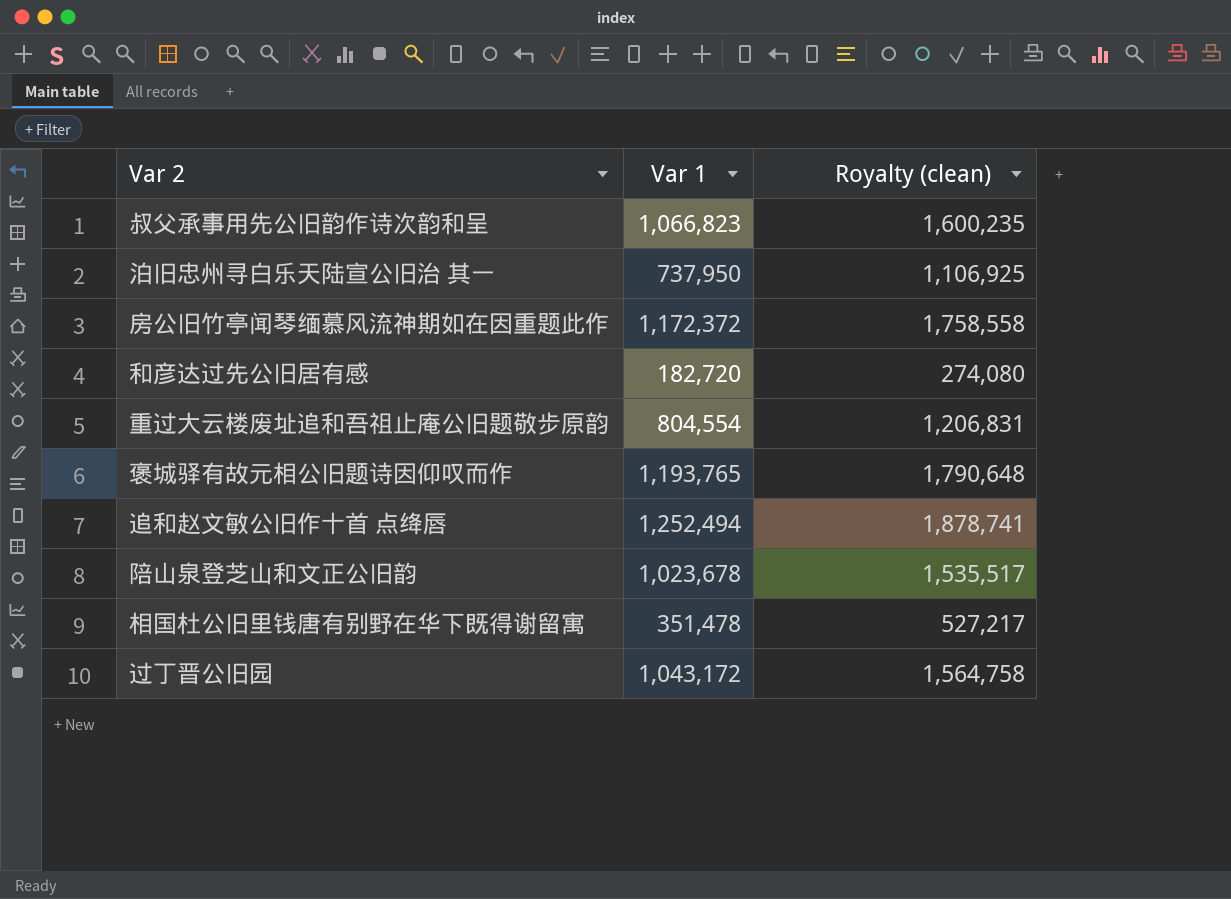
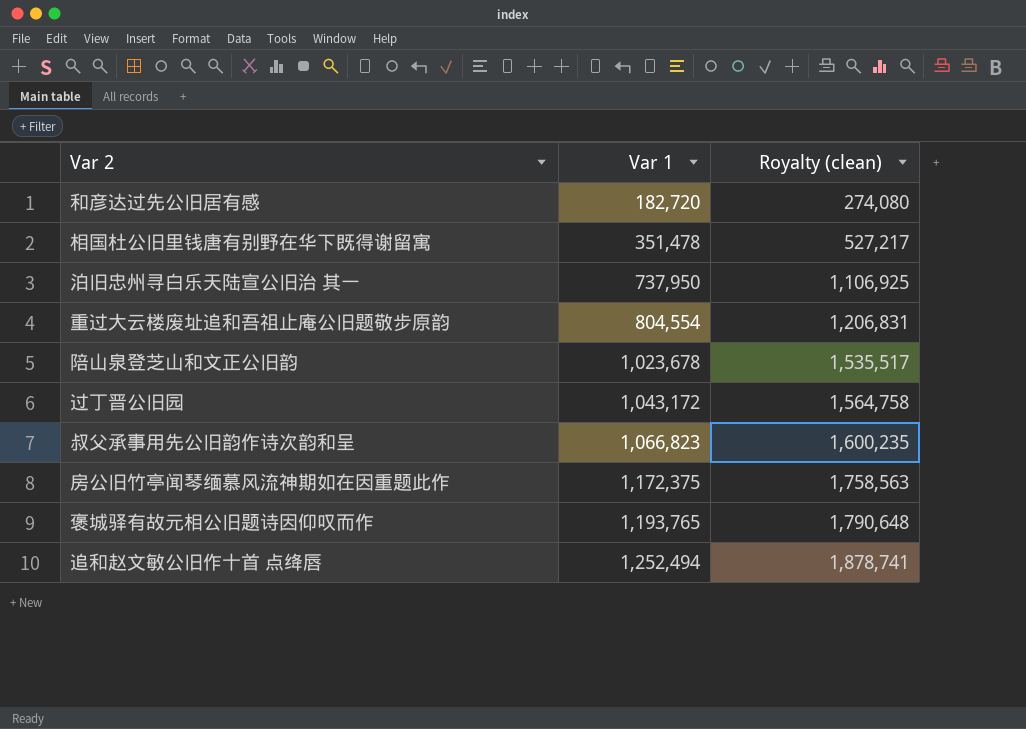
row order: none -> Var 1 ascending
房公旧竹亭闻琴缅慕风流神期如在因重题此作 | Var 1: 1,172,372 -> 1,172,375
房公旧竹亭闻琴缅慕风流神期如在因重题此作 | Royalty (clean): 1,758,558 -> 1,758,563

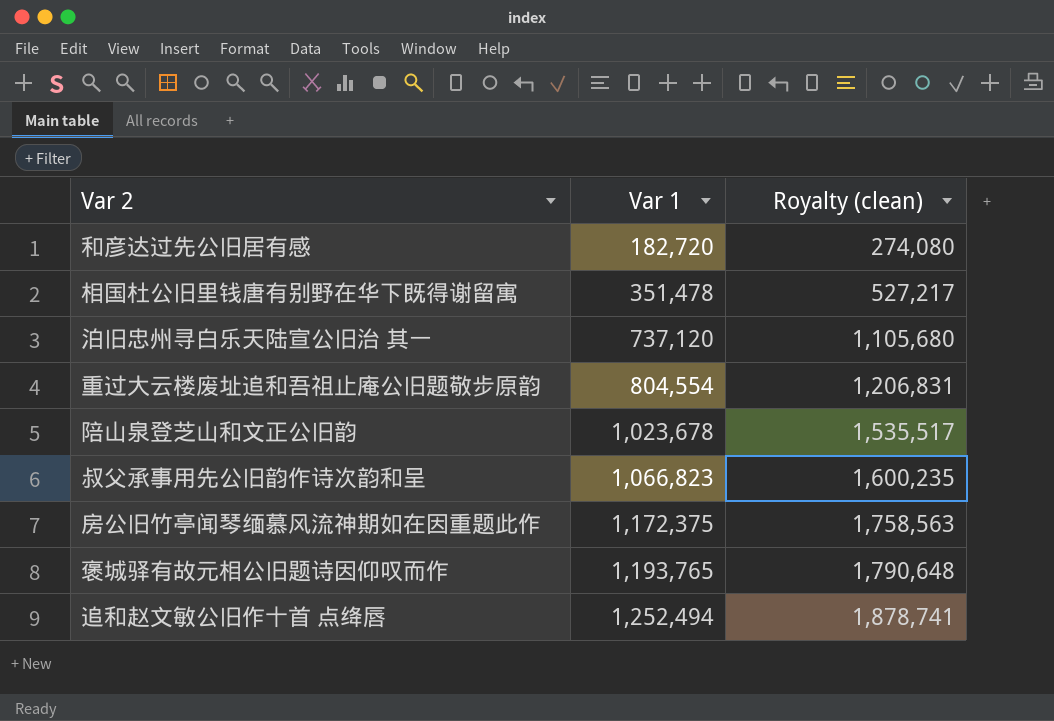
row 过丁晋公旧园: 1,043,172 | 1,564,758 -> none
泊旧忠州寻白乐天陆宣公旧治 其一 | Var 1: 737,950 -> 737,120
泊旧忠州寻白乐天陆宣公旧治 其一 | Royalty (clean): 1,106,925 -> 1,105,680

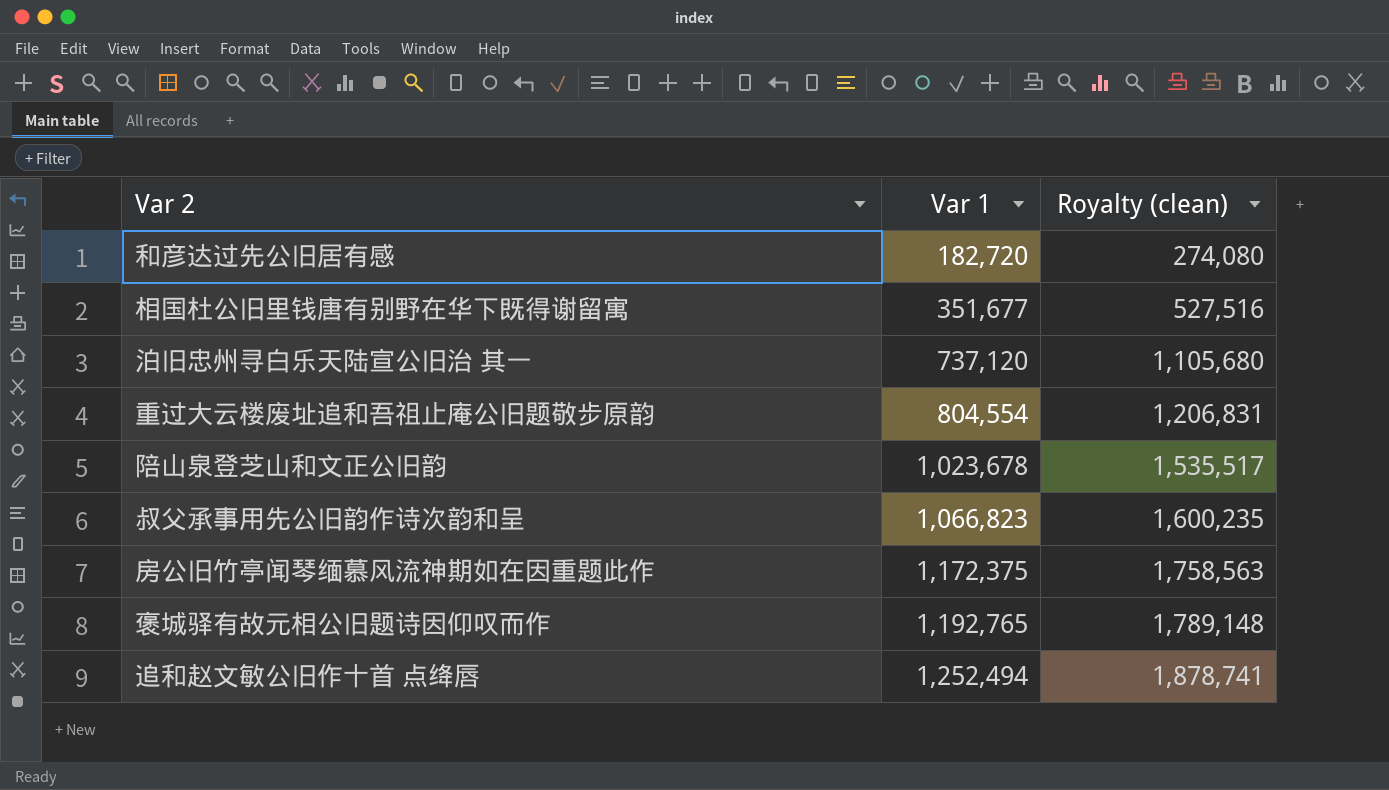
相国杜公旧里钱唐有别野在华下既得谢留寓 | Var 1: 351,478 -> 351,677
相国杜公旧里钱唐有别野在华下既得谢留寓 | Royalty (clean): 527,217 -> 527,516
褒城驿有故元相公旧题诗因仰叹而作 | Var 1: 1,193,765 -> 1,192,765
褒城驿有故元相公旧题诗因仰叹而作 | Royalty (clean): 1,790,648 -> 1,789,148

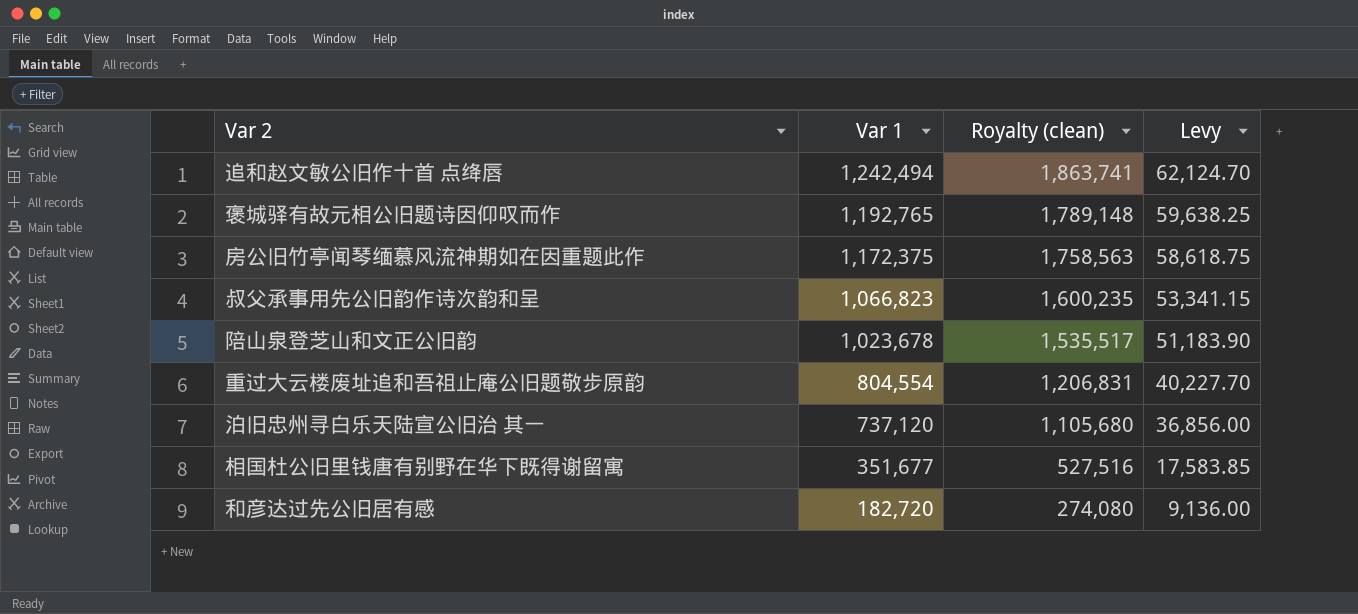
row order: Var 1 ascending -> Var 1 descending
column Levy | formula: none -> [Var 1] * 0.05
追和赵文敏公旧作十首 点绛唇 | Var 1: 1,252,494 -> 1,242,494
追和赵文敏公旧作十首 点绛唇 | Royalty (clean): 1,878,741 -> 1,863,741

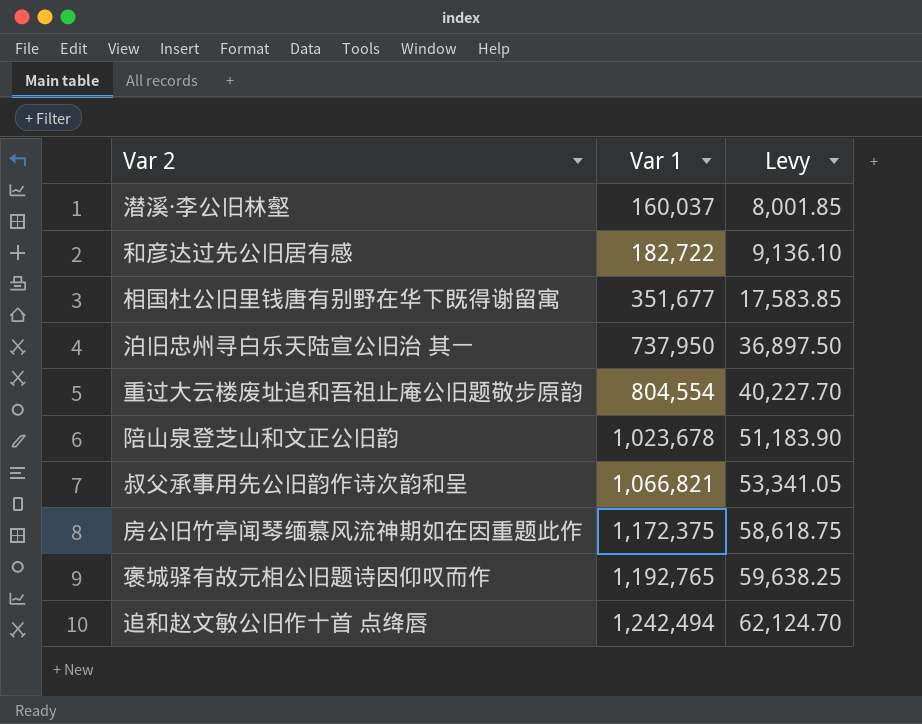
row order: Var 1 descending -> Var 1 ascending
column Royalty (clean) | formula: [Var 1] * 1.5 -> none
row 潜溪·李公旧林壑: none -> 160,037 | 8,001.85
和彦达过先公旧居有感 | Var 1: 182,720 -> 182,722
和彦达过先公旧居有感 | Levy: 9,136.00 -> 9,136.10
泊旧忠州寻白乐天陆宣公旧治 其一 | Var 1: 737,120 -> 737,950
泊旧忠州寻白乐天陆宣公旧治 其一 | Levy: 36,856.00 -> 36,897.50
叔父承事用先公旧韵作诗次韵和呈 | Var 1: 1,066,823 -> 1,066,821
叔父承事用先公旧韵作诗次韵和呈 | Levy: 53,341.15 -> 53,341.05

